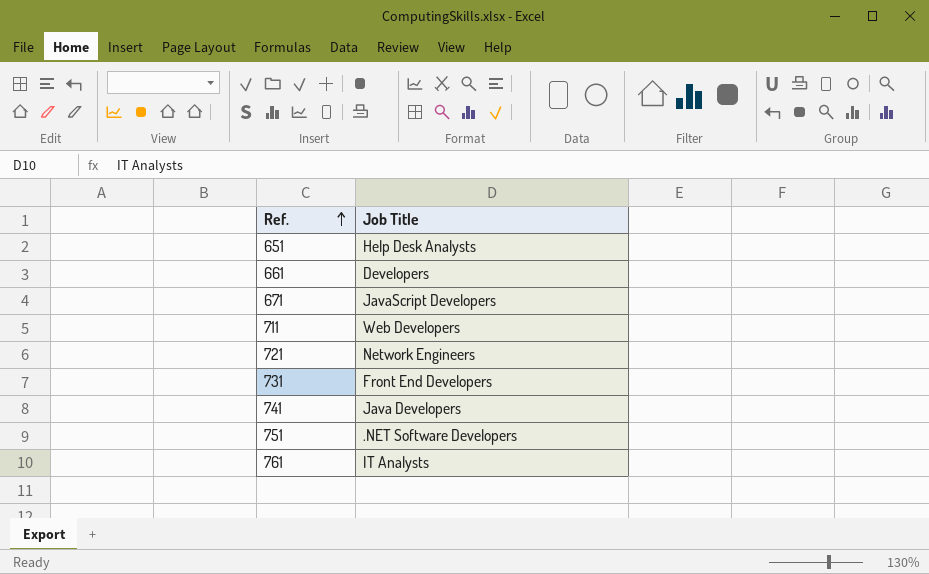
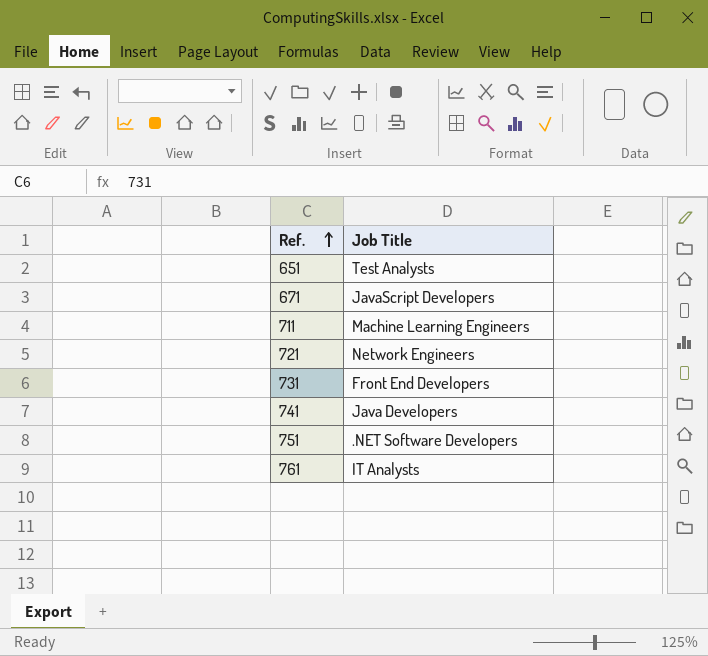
row 661: Developers -> none
651 | Job Title: Help Desk Analysts -> Test Analysts
711 | Job Title: Web Developers -> Machine Learning Engineers

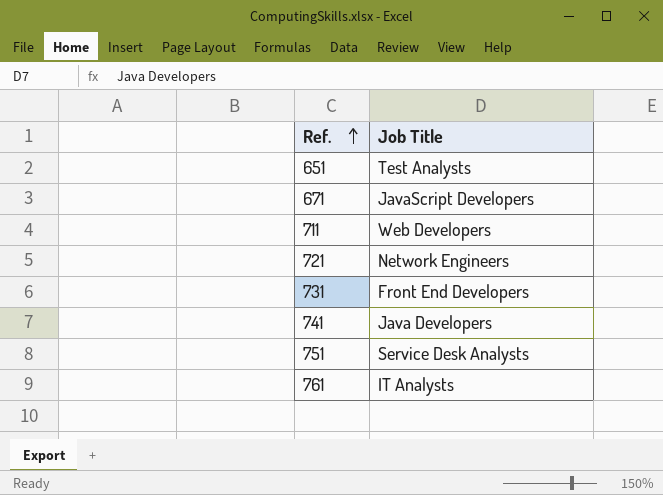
711 | Job Title: Machine Learning Engineers -> Web Developers
751 | Job Title: .NET Software Developers -> Service Desk Analysts

